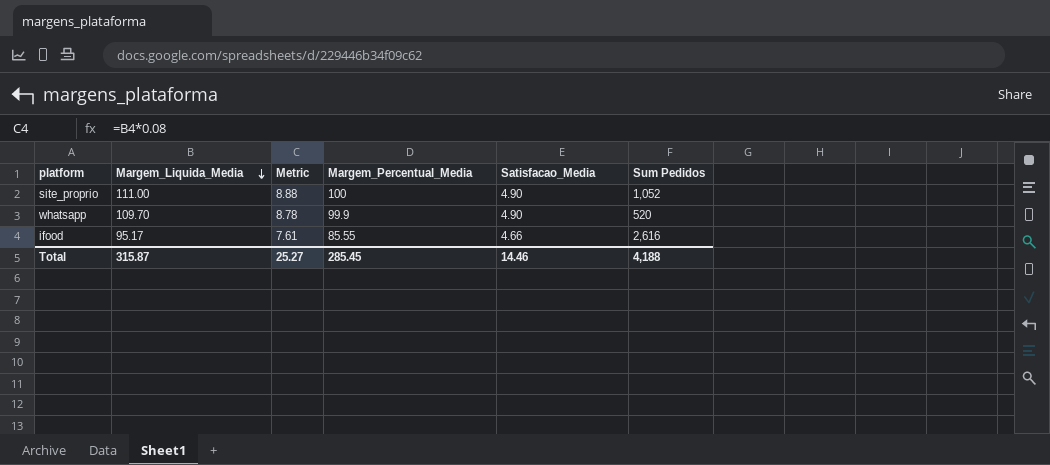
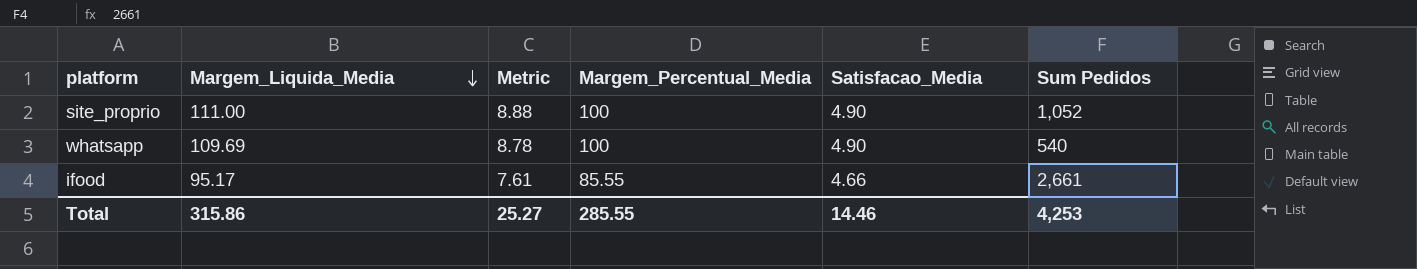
whatsapp | Margem_Liquida_Media: 109.70 -> 109.69
whatsapp | Margem_Percentual_Media: 99.9 -> 100
whatsapp | Sum Pedidos: 520 -> 540
ifood | Sum Pedidos: 2,616 -> 2,661
Total | Margem_Liquida_Media: 315.87 -> 315.86
Total | Margem_Percentual_Media: 285.45 -> 285.55
Total | Sum Pedidos: 4,188 -> 4,253

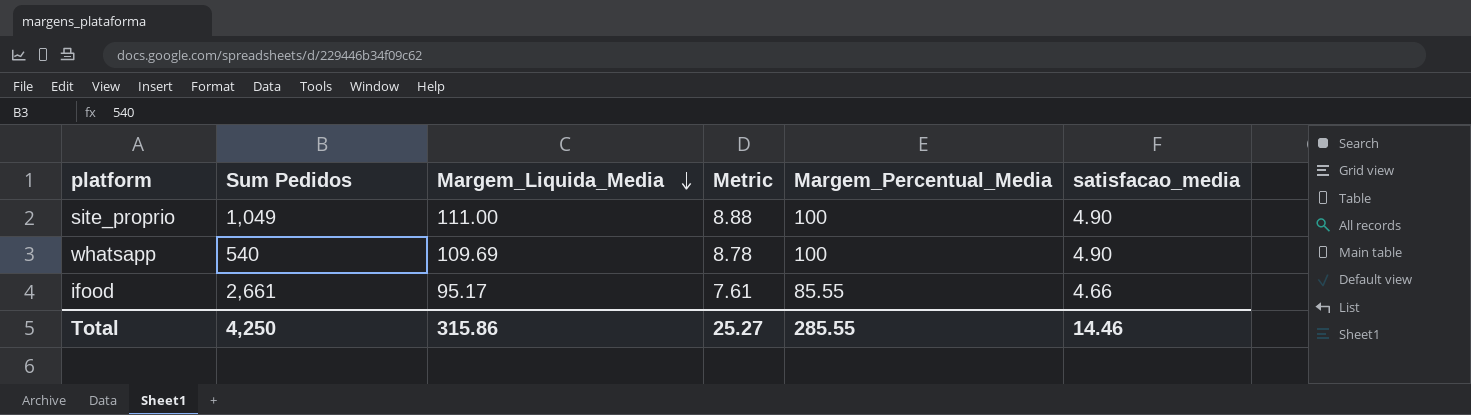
column Sum Pedidos | position: 6 -> 2
column name: Satisfacao_Media -> satisfacao_media
site_proprio | Sum Pedidos: 1,052 -> 1,049
Total | Sum Pedidos: 4,253 -> 4,250

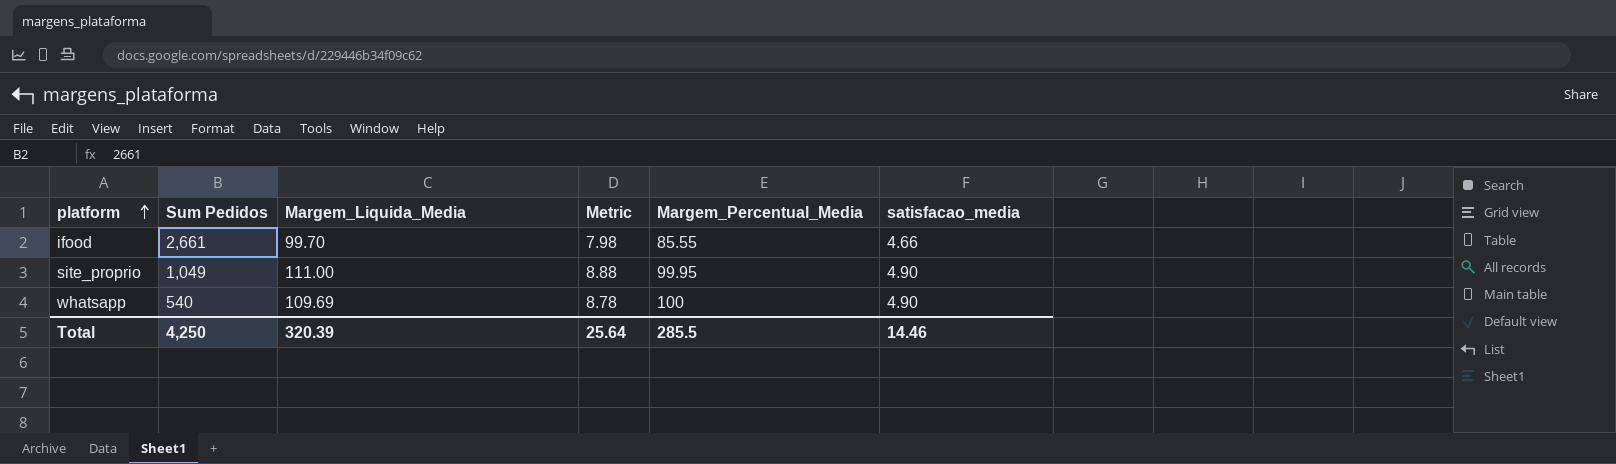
row order: Margem_Liquida_Media descending -> platform ascending
ifood | Margem_Liquida_Media: 95.17 -> 99.70
ifood | Metric: 7.61 -> 7.98
site_proprio | Margem_Percentual_Media: 100 -> 99.95
Total | Margem_Liquida_Media: 315.86 -> 320.39
Total | Metric: 25.27 -> 25.64
Total | Margem_Percentual_Media: 285.55 -> 285.5

